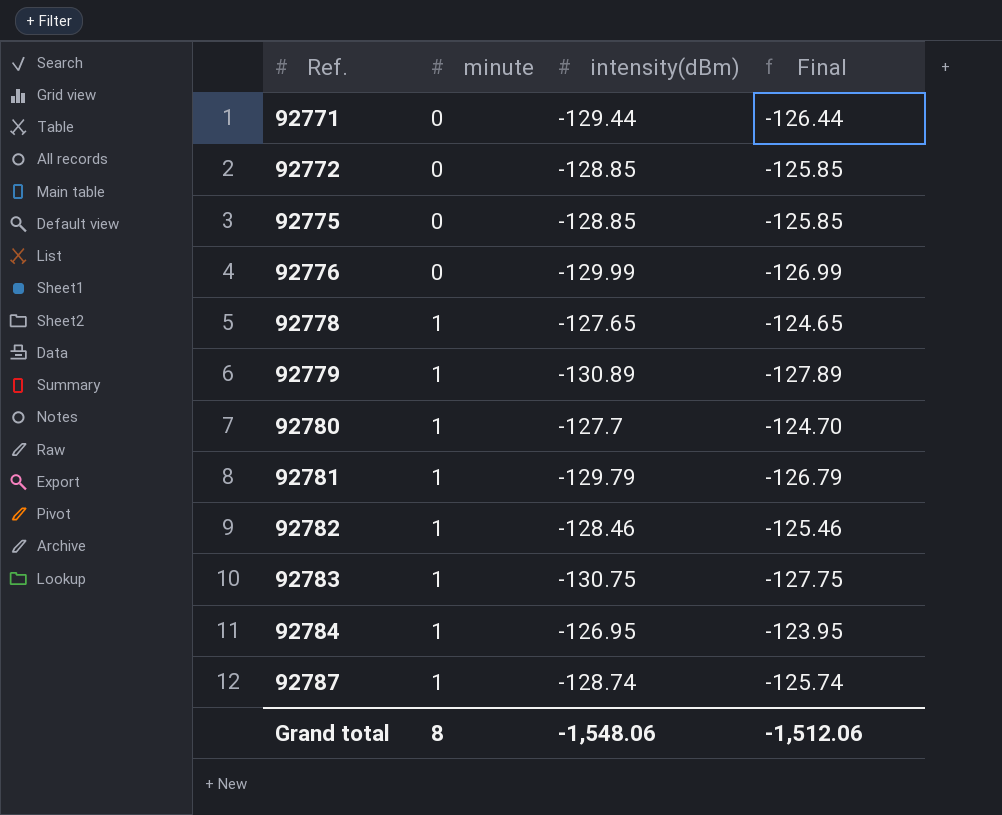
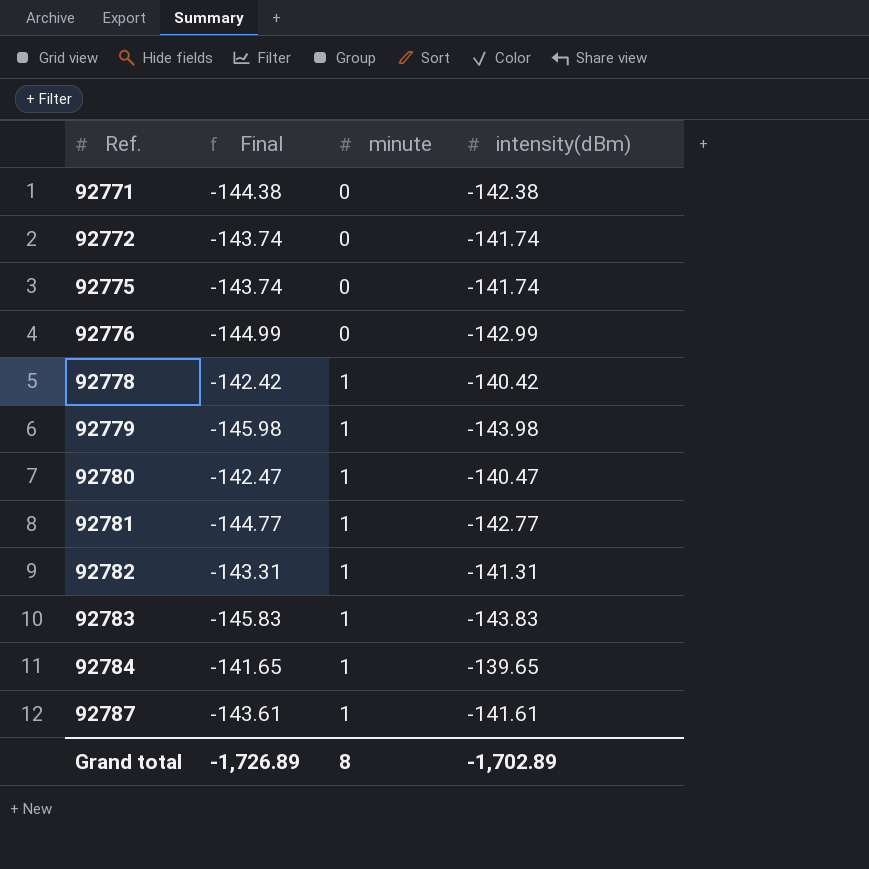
column Final | formula: [intensity(dBm)] + 3 -> [intensity(dBm)] - 2
column Final | position: 4 -> 2
92771 | intensity(dBm): -129.44 -> -142.38
92772 | intensity(dBm): -128.85 -> -141.74
92775 | intensity(dBm): -128.85 -> -141.74
92776 | intensity(dBm): -129.99 -> -142.99
92778 | intensity(dBm): -127.65 -> -140.42
92779 | intensity(dBm): -130.89 -> -143.98
92780 | intensity(dBm): -127.7 -> -140.47
92781 | intensity(dBm): -129.79 -> -142.77
92782 | intensity(dBm): -128.46 -> -141.31
92783 | intensity(dBm): -130.75 -> -143.83
92784 | intensity(dBm): -126.95 -> -139.65
92787 | intensity(dBm): -128.74 -> -141.61
Grand total | Final: -1,512.06 -> -1,726.89
Grand total | intensity(dBm): -1,548.06 -> -1,702.89

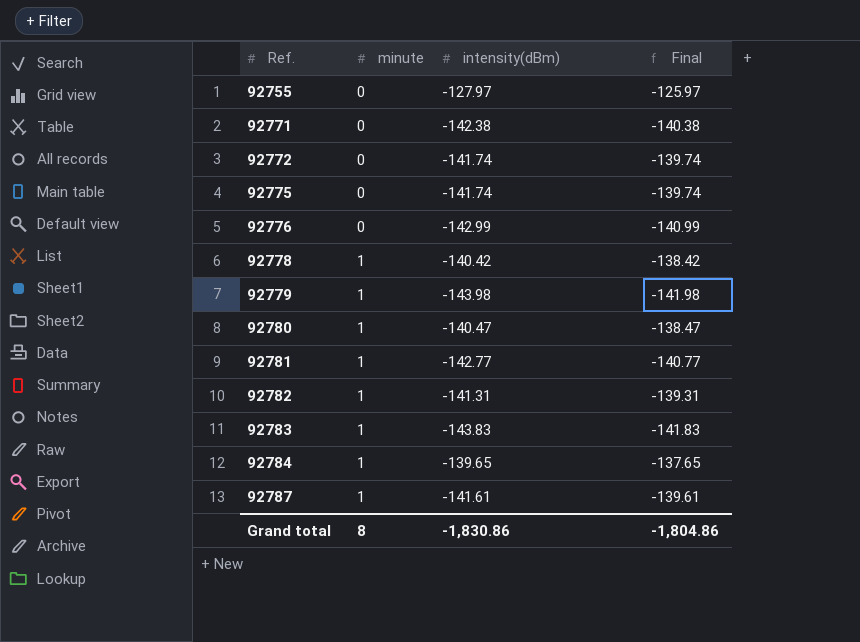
column Final | formula: [intensity(dBm)] - 2 -> [intensity(dBm)] + 2
column Final | position: 2 -> 4
row 92755: none -> 0 | -127.97 | -125.97
Grand total | intensity(dBm): -1,702.89 -> -1,830.86
Grand total | Final: -1,726.89 -> -1,804.86

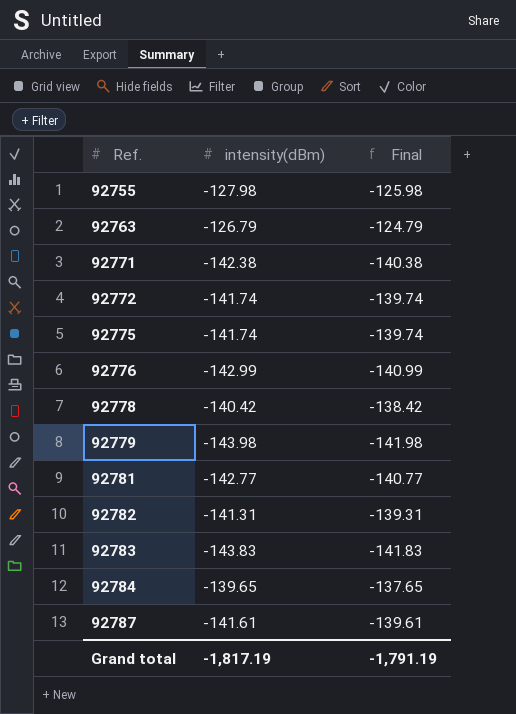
column minute | position: 2 -> none
row 92780: 1 | -140.47 | -138.47 -> none
92755 | intensity(dBm): -127.97 -> -127.98
92755 | Final: -125.97 -> -125.98
row 92763: none -> -126.79 | -124.79
Grand total | intensity(dBm): -1,830.86 -> -1,817.19
Grand total | Final: -1,804.86 -> -1,791.19

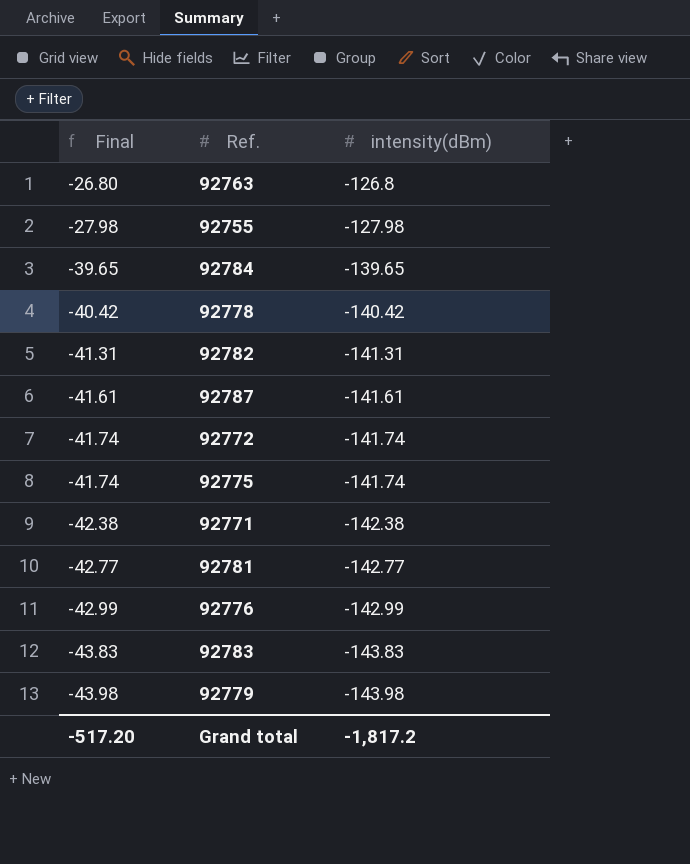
row order: Ref. ascending -> Final descending
column Final | formula: [intensity(dBm)] + 2 -> [intensity(dBm)] + 100
column Final | position: 3 -> 1
92763 | intensity(dBm): -126.79 -> -126.8
Grand total | Final: -1,791.19 -> -517.20
Grand total | intensity(dBm): -1,817.19 -> -1,817.2

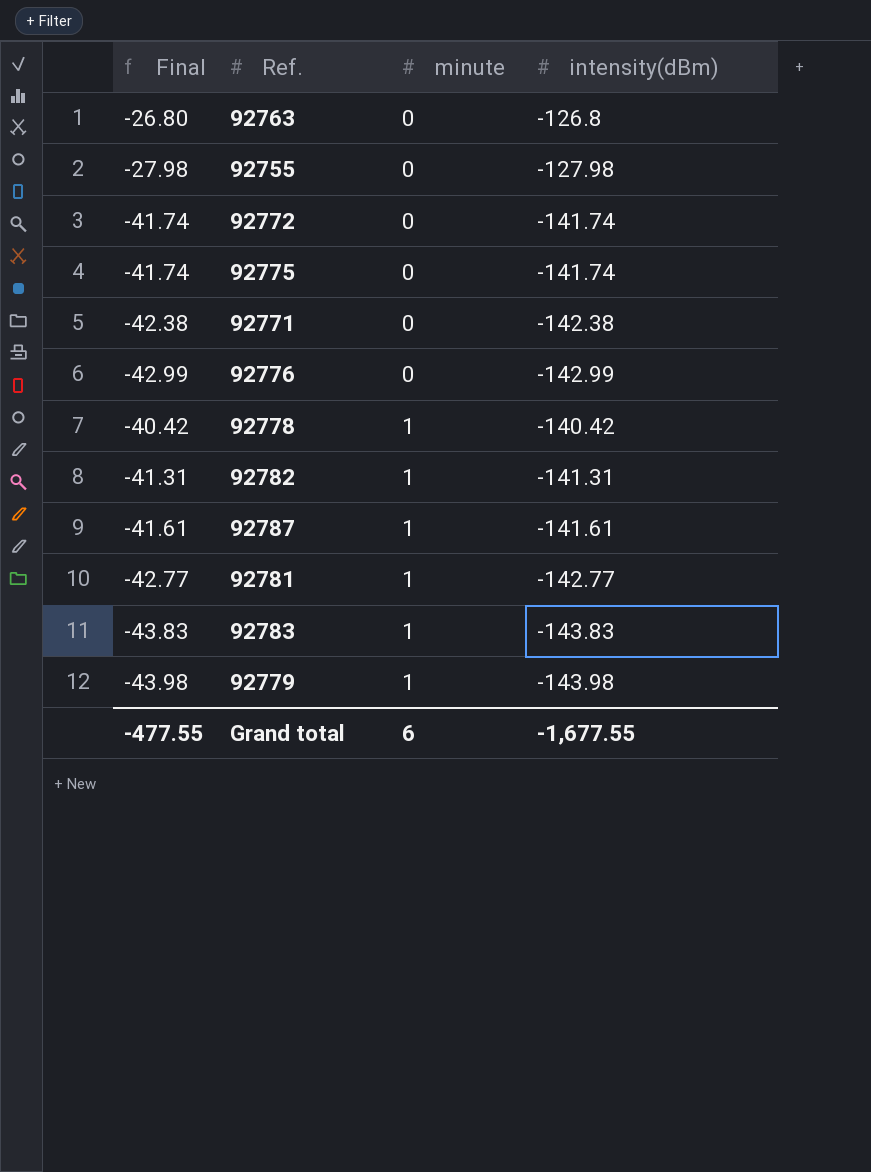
row order: Final descending -> minute ascending
column minute | position: none -> 3
row 92784: -39.65 | -139.65 -> none
Grand total | Final: -517.20 -> -477.55
Grand total | intensity(dBm): -1,817.2 -> -1,677.55

